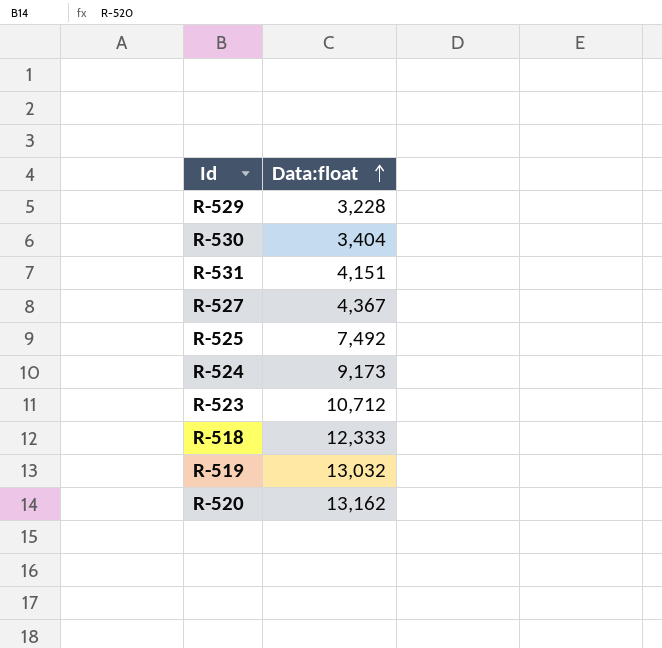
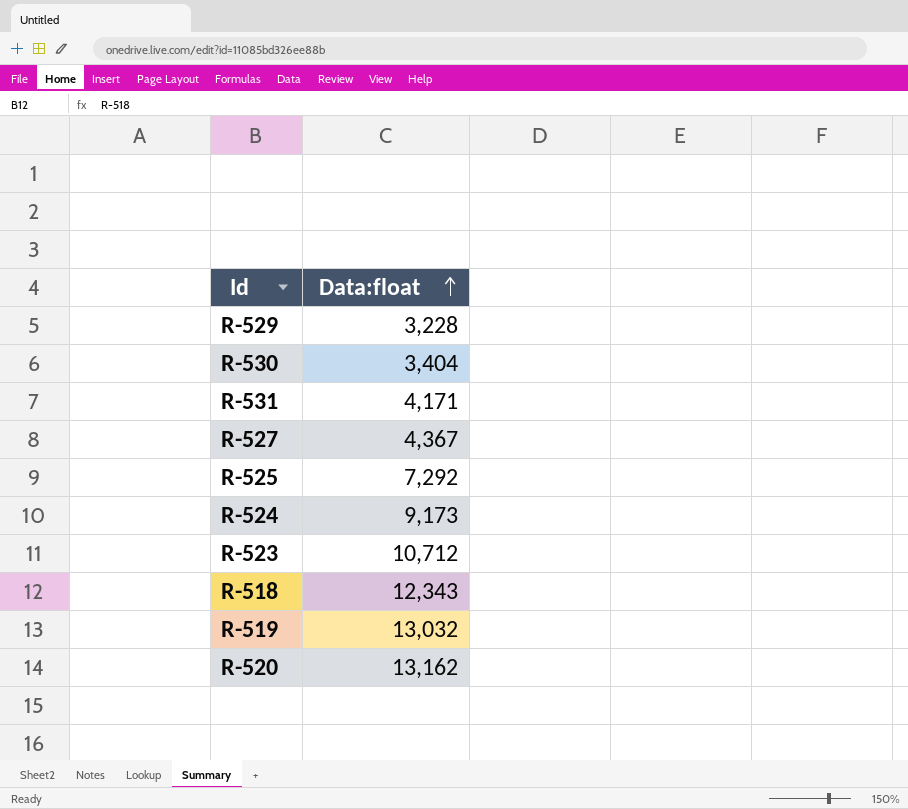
R-531 | Data:float: 4,151 -> 4,171
R-525 | Data:float: 7,492 -> 7,292
R-518 | Data:float: 12,333 -> 12,343

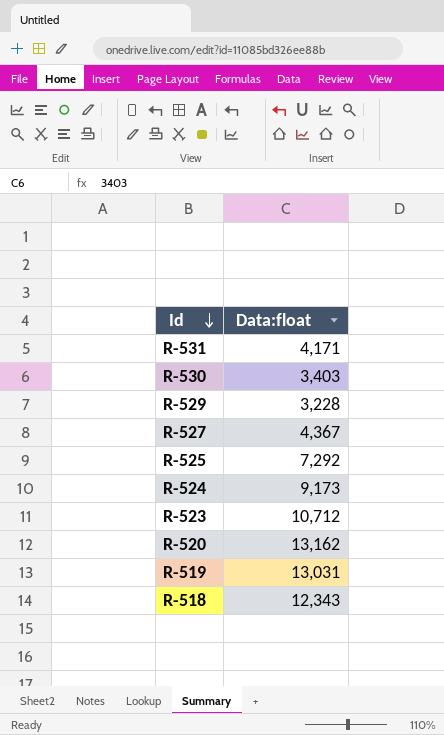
row order: Data:float ascending -> Id descending
R-530 | Data:float: 3,404 -> 3,403
R-519 | Data:float: 13,032 -> 13,031

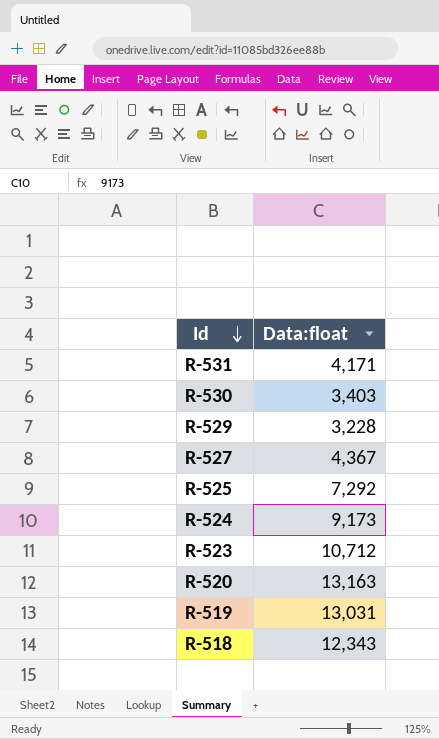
R-520 | Data:float: 13,162 -> 13,163

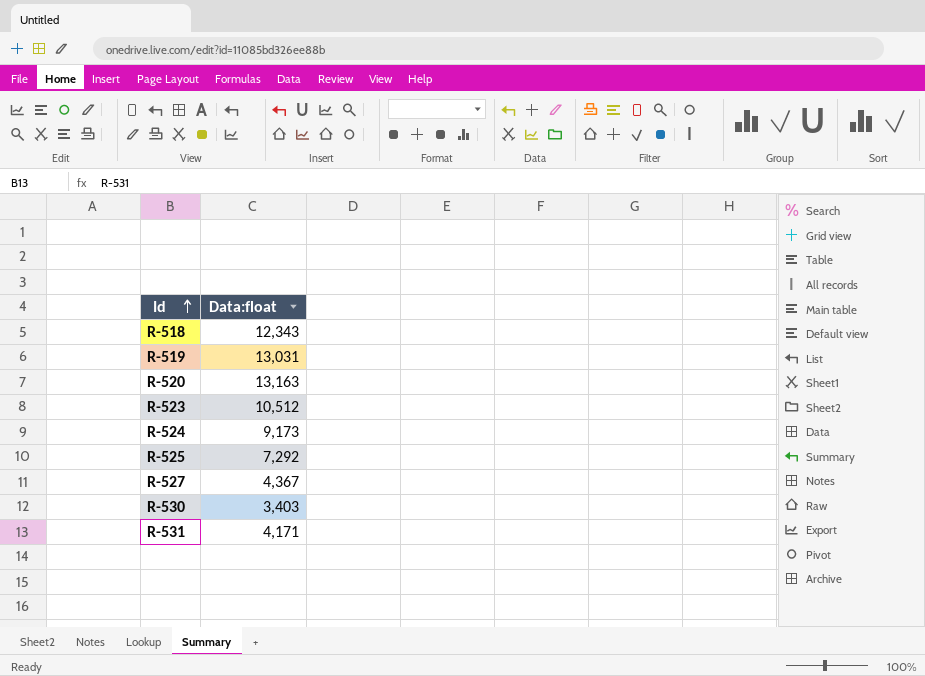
row order: Id descending -> Id ascending
row R-529: 3,228 -> none
R-523 | Data:float: 10,712 -> 10,512

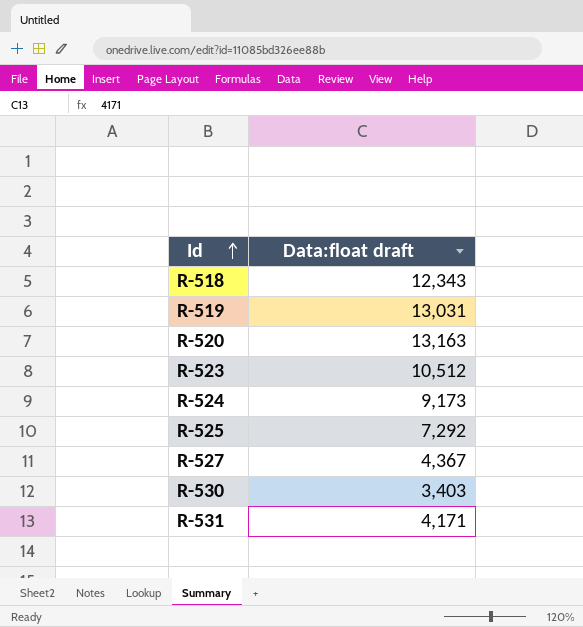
column name: Data:float -> Data:float draft

